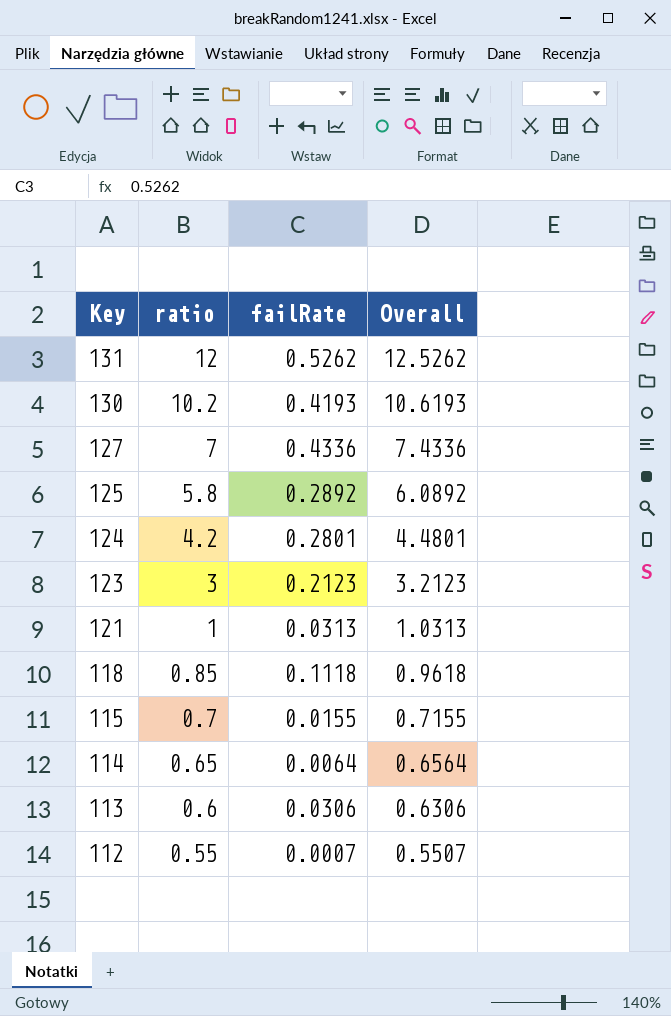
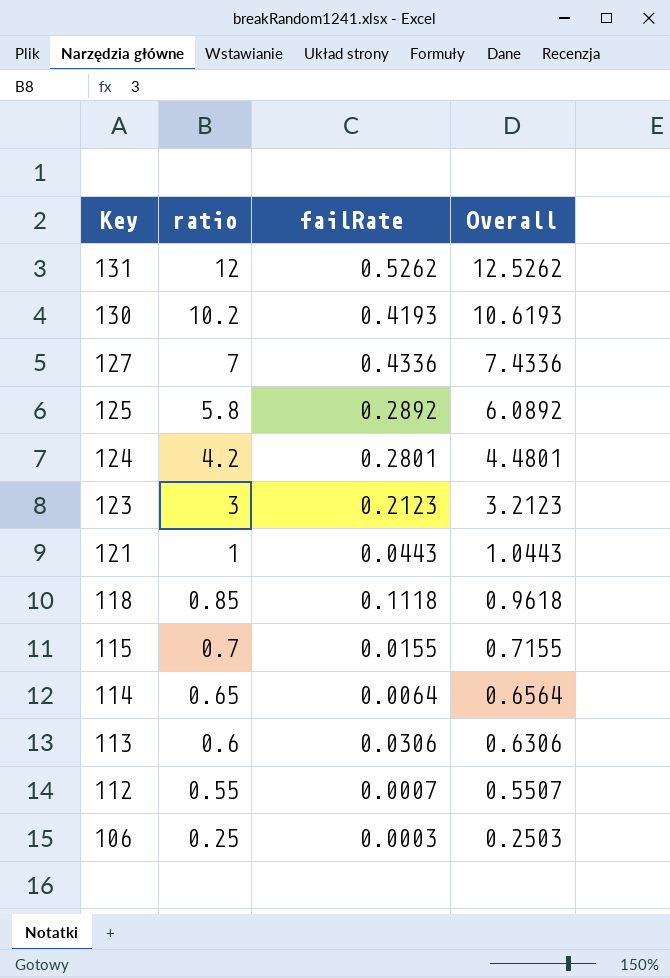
121 | failRate: 0.0313 -> 0.0443
121 | Overall: 1.0313 -> 1.0443
row 106: none -> 0.25 | 0.0003 | 0.2503

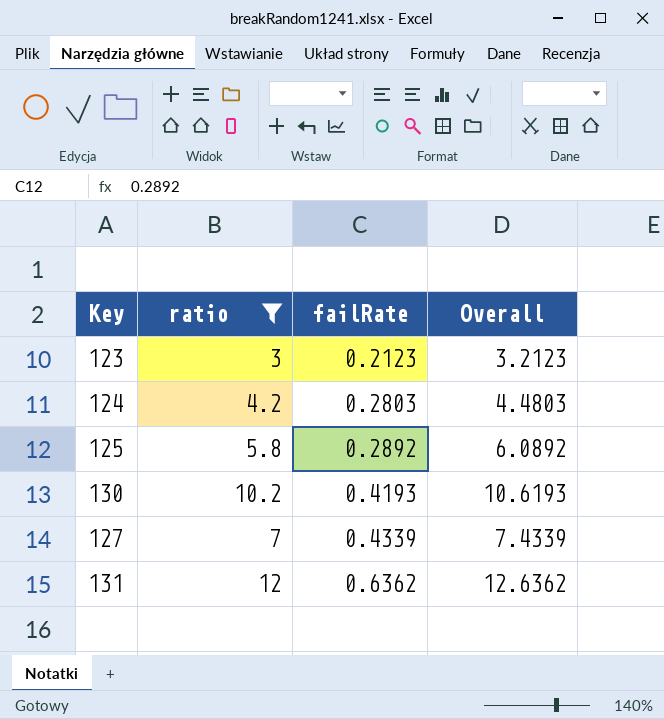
filter: none -> ratio >= 3
row order: Key descending -> failRate ascending
124 | failRate: 0.2801 -> 0.2803
124 | Overall: 4.4801 -> 4.4803
127 | failRate: 0.4336 -> 0.4339
127 | Overall: 7.4336 -> 7.4339
131 | failRate: 0.5262 -> 0.6362
131 | Overall: 12.5262 -> 12.6362

